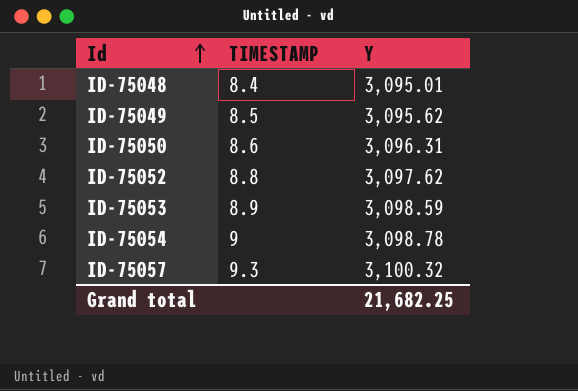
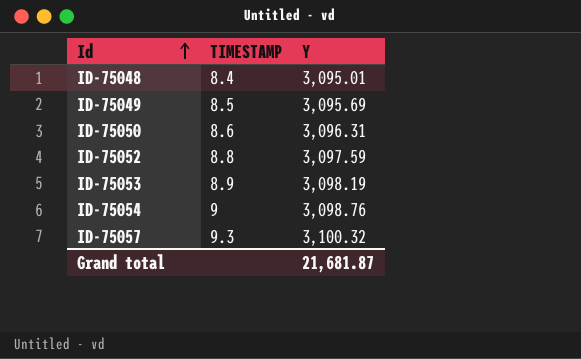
ID-75049 | Y: 3,095.62 -> 3,095.69
ID-75052 | Y: 3,097.62 -> 3,097.59
ID-75053 | Y: 3,098.59 -> 3,098.19
ID-75054 | Y: 3,098.78 -> 3,098.76
Grand total | Y: 21,682.25 -> 21,681.87

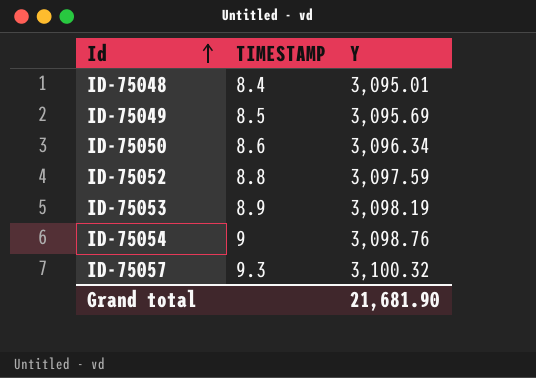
ID-75050 | Y: 3,096.31 -> 3,096.34
Grand total | Y: 21,681.87 -> 21,681.90

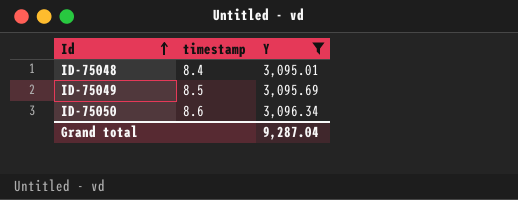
filter: none -> Y <= 3,096.34
column name: TIMESTAMP -> timestamp
Grand total | Y: 21,681.90 -> 9,287.04

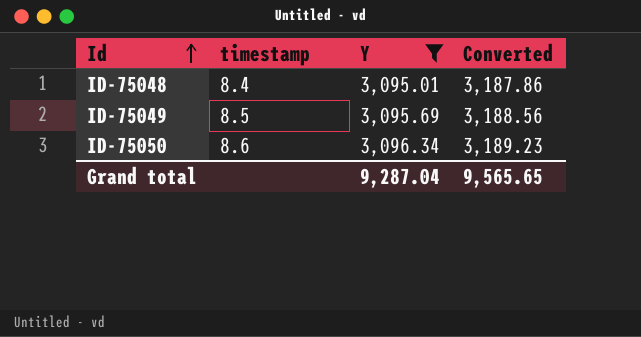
column Converted | formula: none -> [Y] * 1.03

